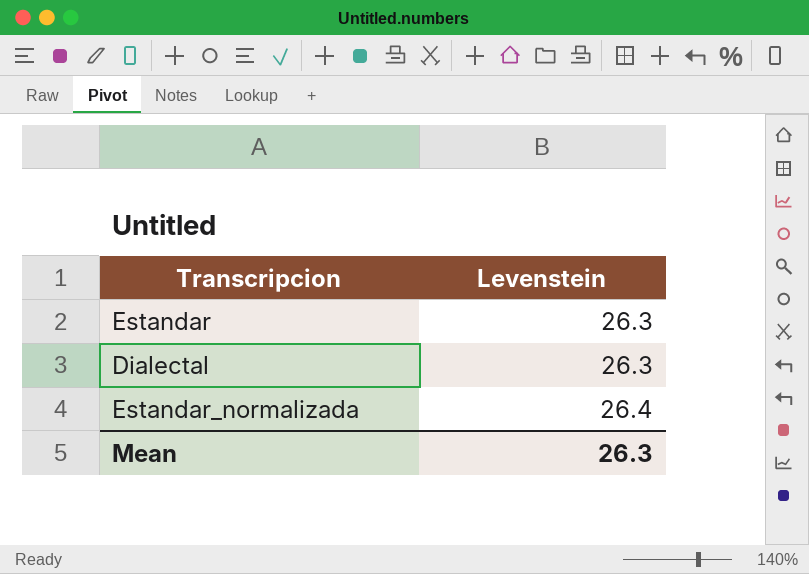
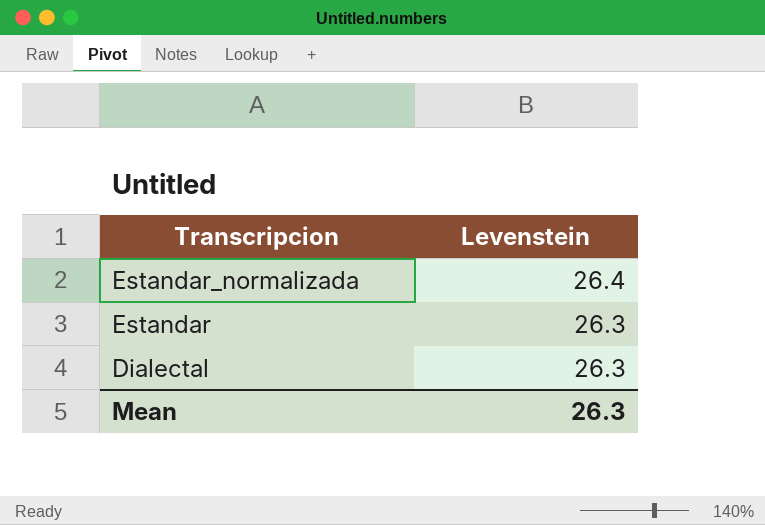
row order: Levenstein ascending -> Transcripcion descending

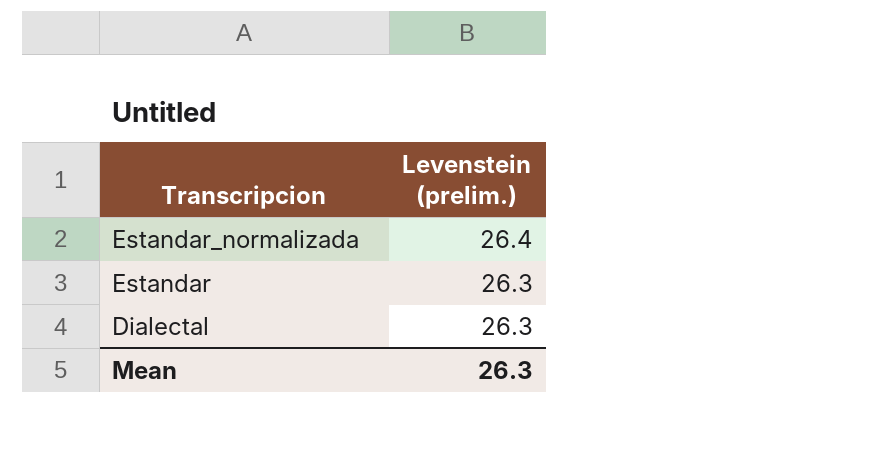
column name: Levenstein -> Levenstein (prelim.)

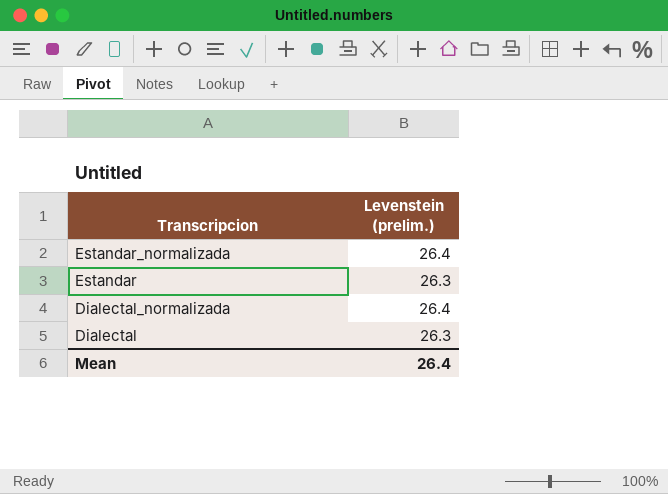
row Dialectal_normalizada: none -> 26.4
Mean | Levenstein (prelim.): 26.3 -> 26.4

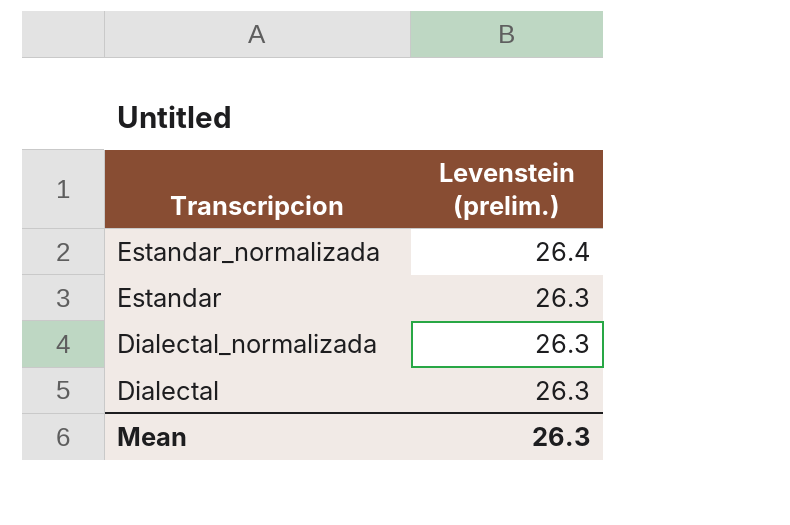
Dialectal_normalizada | Levenstein (prelim.): 26.4 -> 26.3
Mean | Levenstein (prelim.): 26.4 -> 26.3

